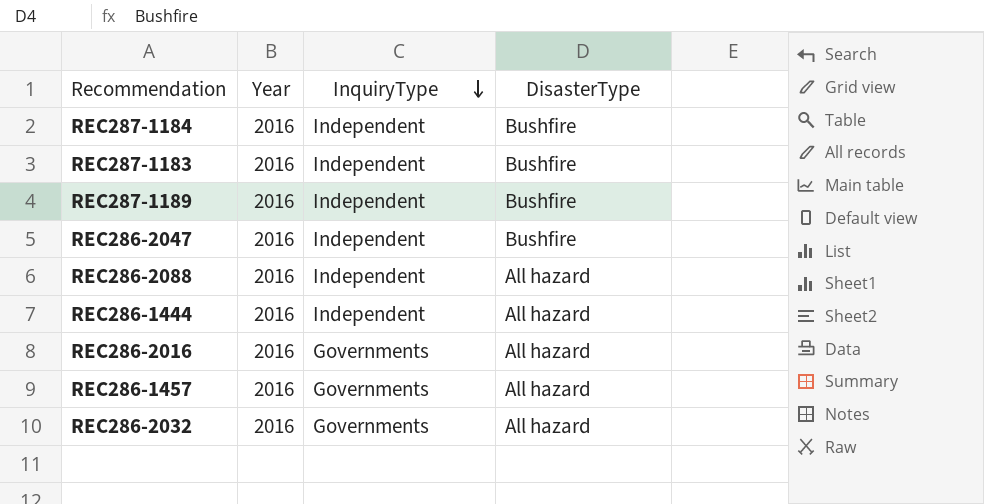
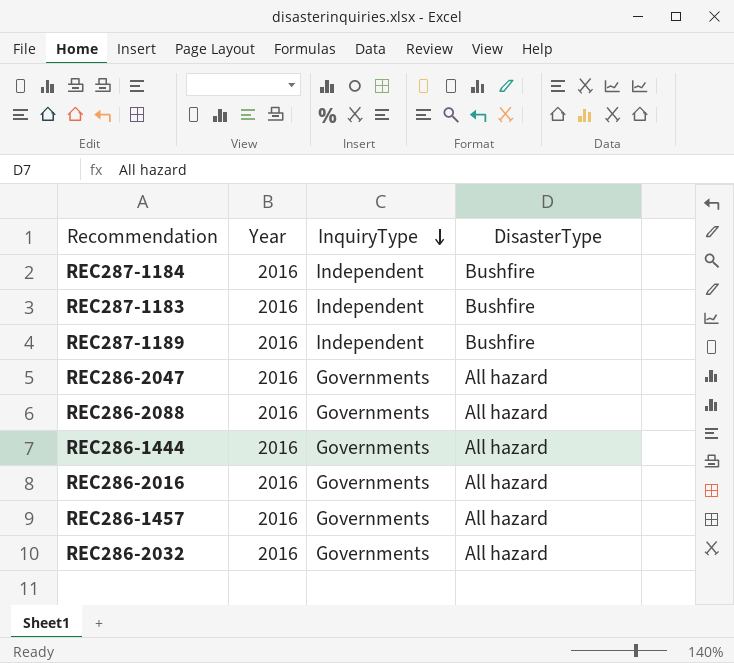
REC286-2047 | InquiryType: Independent -> Governments
REC286-2047 | DisasterType: Bushfire -> All hazard
REC286-2088 | InquiryType: Independent -> Governments
REC286-1444 | InquiryType: Independent -> Governments

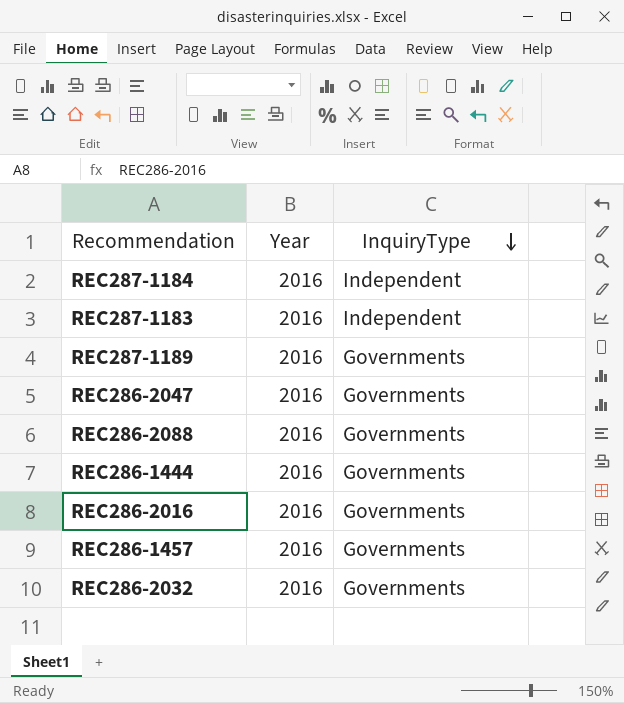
column DisasterType | position: 4 -> none
REC287-1189 | InquiryType: Independent -> Governments

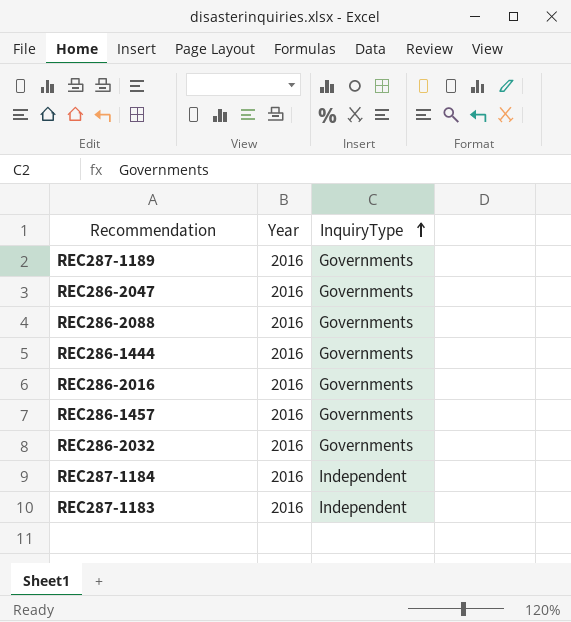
row order: InquiryType descending -> InquiryType ascending

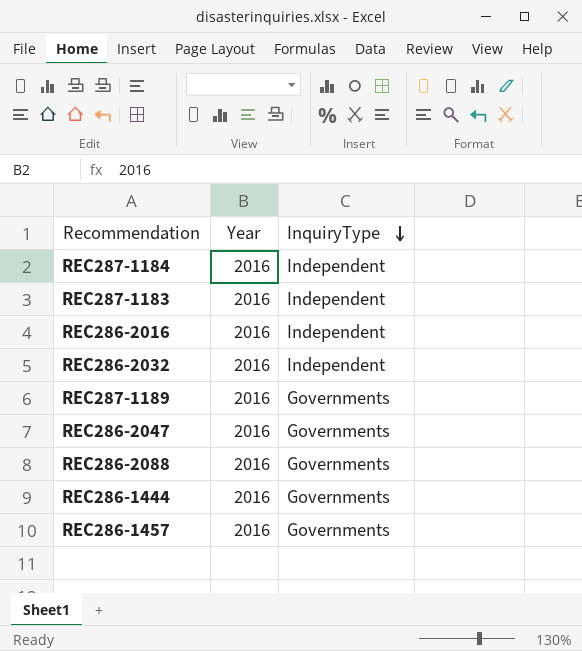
row order: InquiryType ascending -> InquiryType descending
REC286-2016 | InquiryType: Governments -> Independent
REC286-2032 | InquiryType: Governments -> Independent

